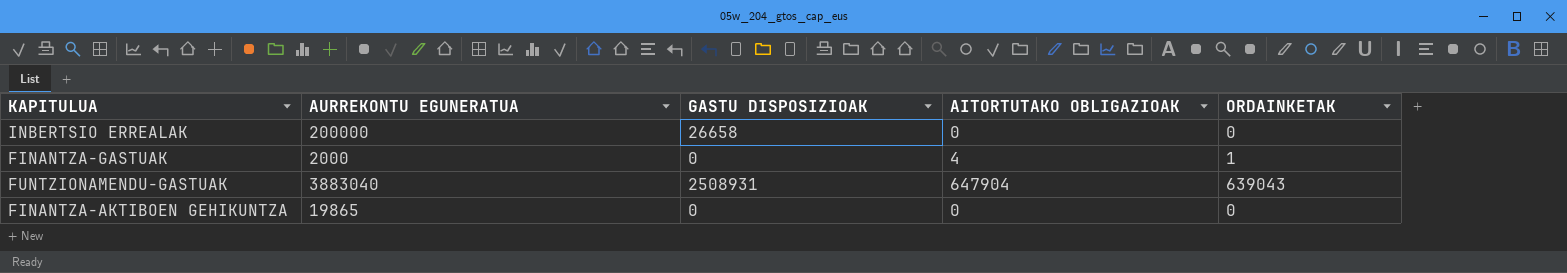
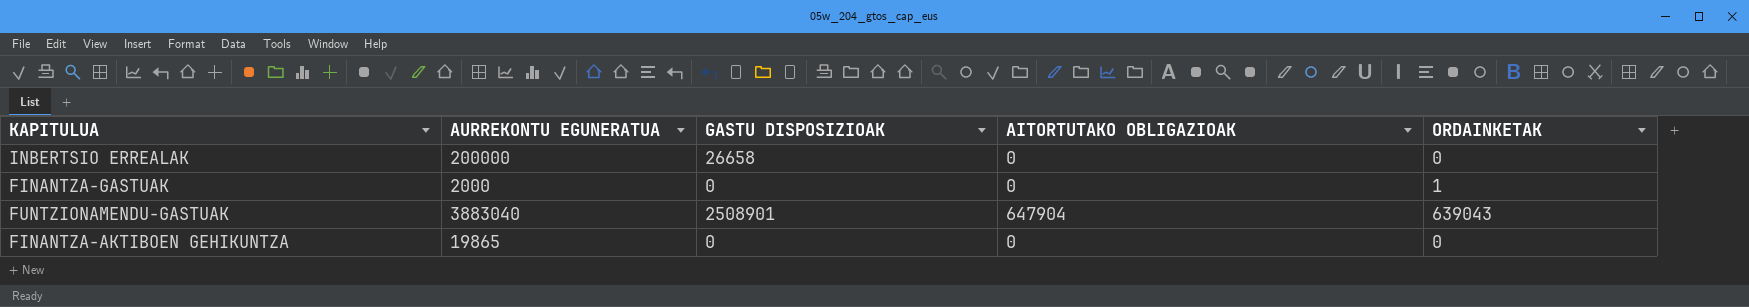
FINANTZA-GASTUAK | AITORTUTAKO OBLIGAZIOAK: 4 -> 0
FUNTZIONAMENDU-GASTUAK | GASTU DISPOSIZIOAK: 2508931 -> 2508901

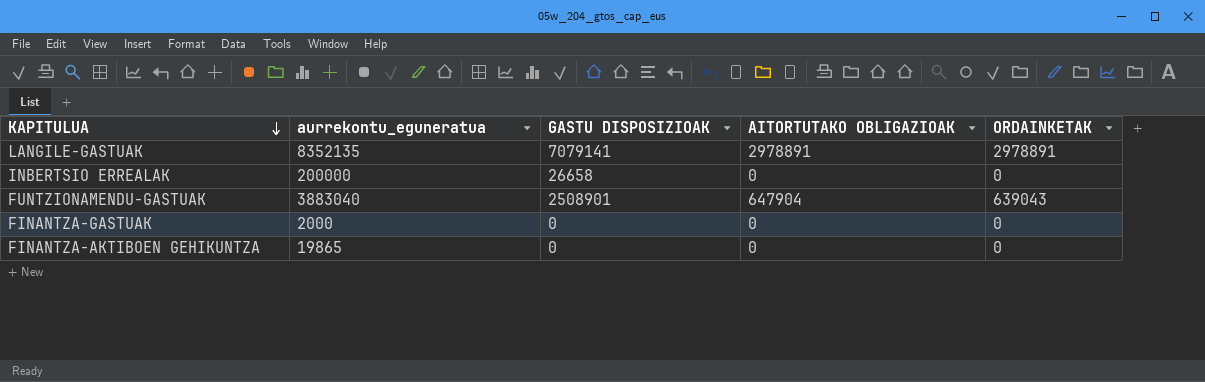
row order: none -> KAPITULUA descending
column name: AURREKONTU EGUNERATUA -> aurrekontu_eguneratua
row LANGILE-GASTUAK: none -> 8352135 | 7079141 | 2978891 | 2978891
FINANTZA-GASTUAK | ORDAINKETAK: 1 -> 0

